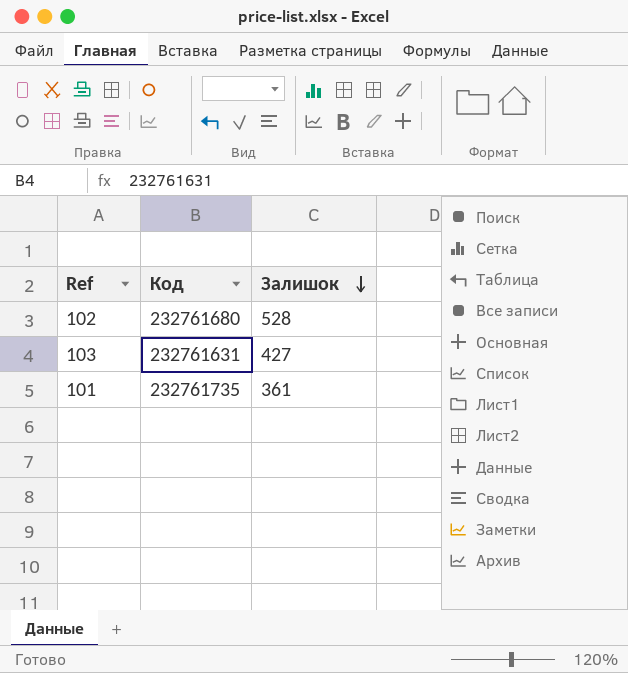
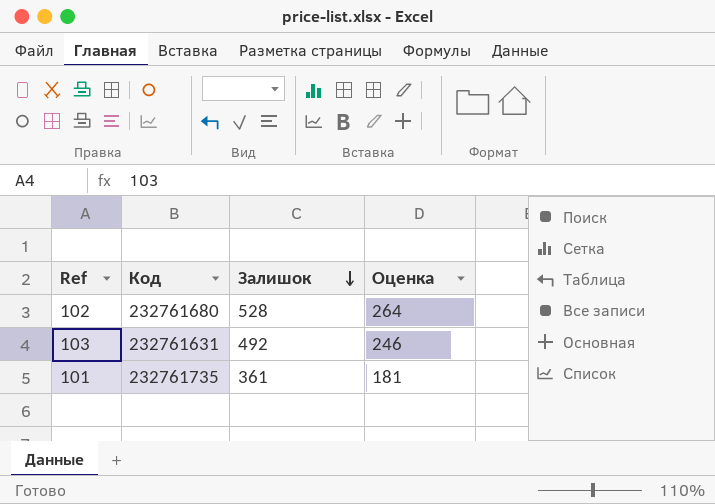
column Оценка | formula: none -> [Залишок] * 0,5
103 | Залишок: 427 -> 492

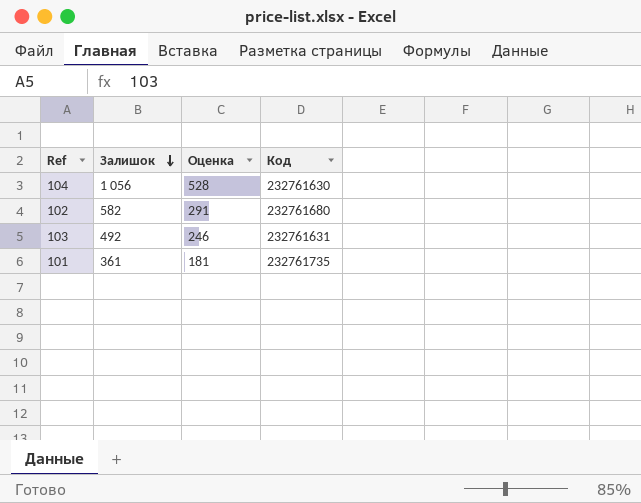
column Код | position: 2 -> 4
row 104: none -> 1 056 | 528 | 232761630
102 | Залишок: 528 -> 582
102 | Оценка: 264 -> 291

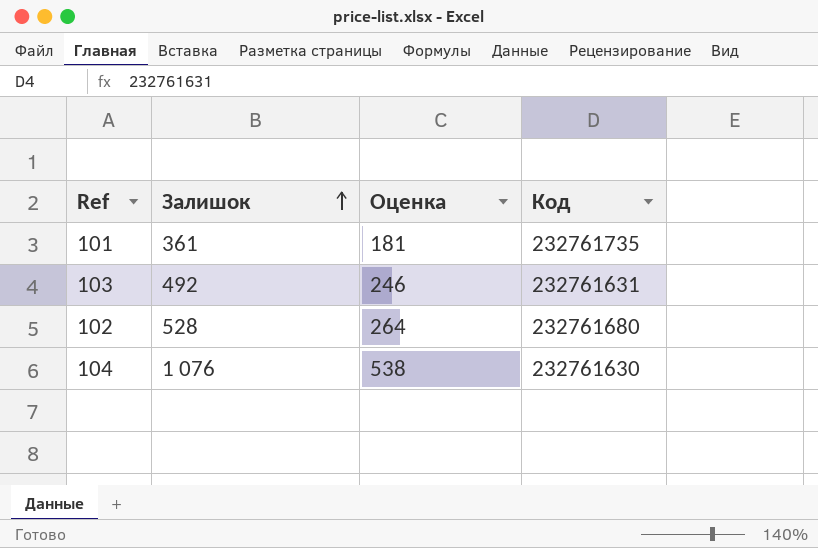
row order: Залишок descending -> Залишок ascending
102 | Залишок: 582 -> 528
102 | Оценка: 291 -> 264
104 | Залишок: 1 056 -> 1 076
104 | Оценка: 528 -> 538

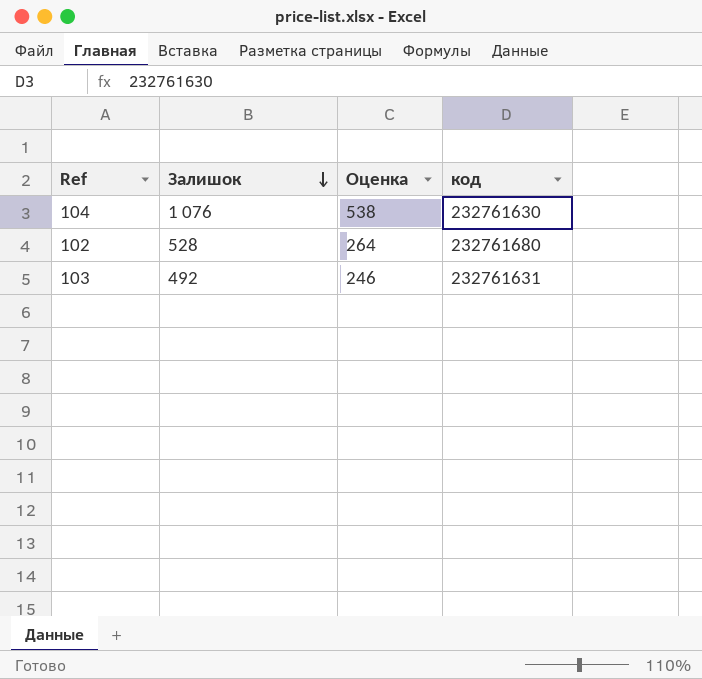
row order: Залишок ascending -> Залишок descending
column name: Код -> код
row 101: 361 | 181 | 232761735 -> none

